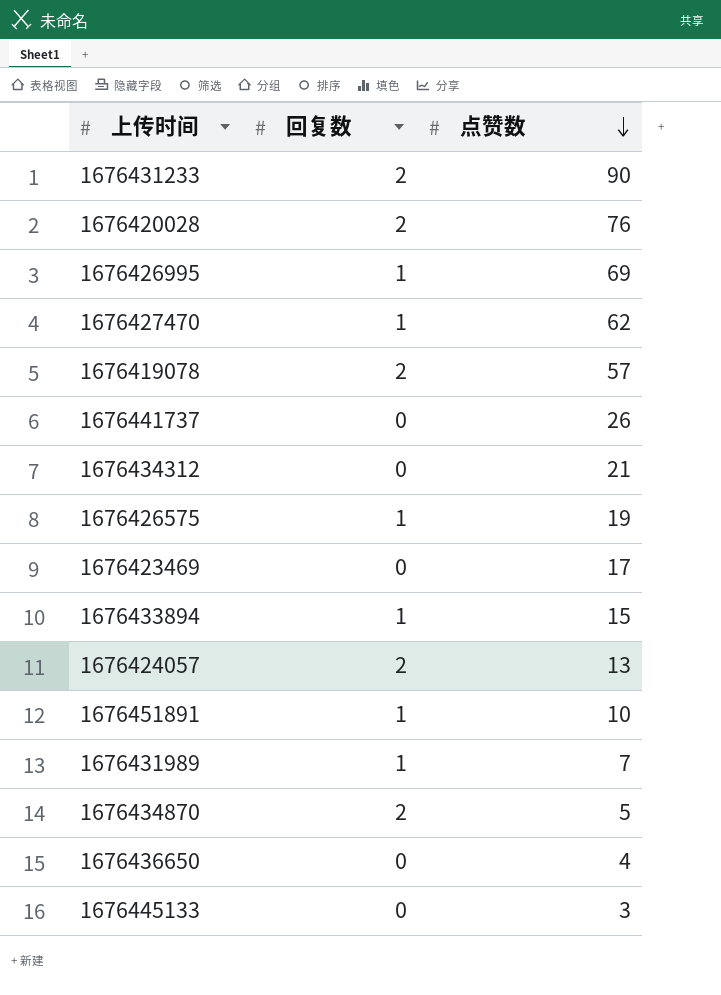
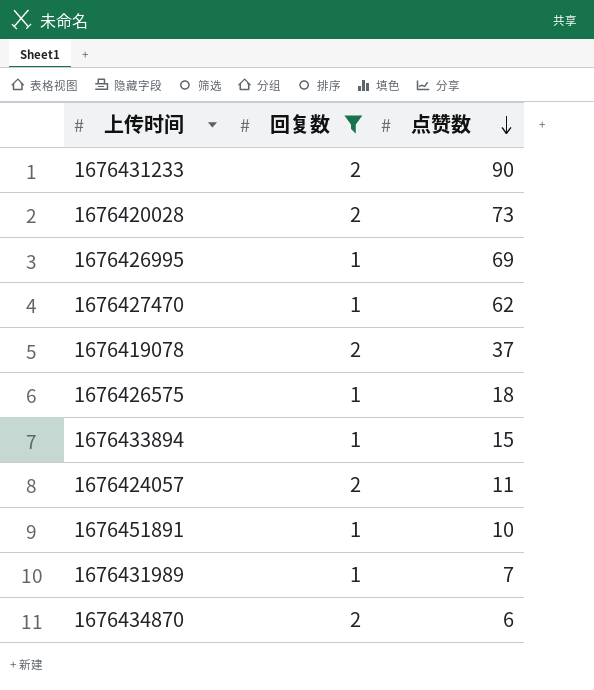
filter: none -> 回复数 != 0
1676420028 | 点赞数: 76 -> 73
1676419078 | 点赞数: 57 -> 37
1676426575 | 点赞数: 19 -> 18
1676424057 | 点赞数: 13 -> 11
1676434870 | 点赞数: 5 -> 6

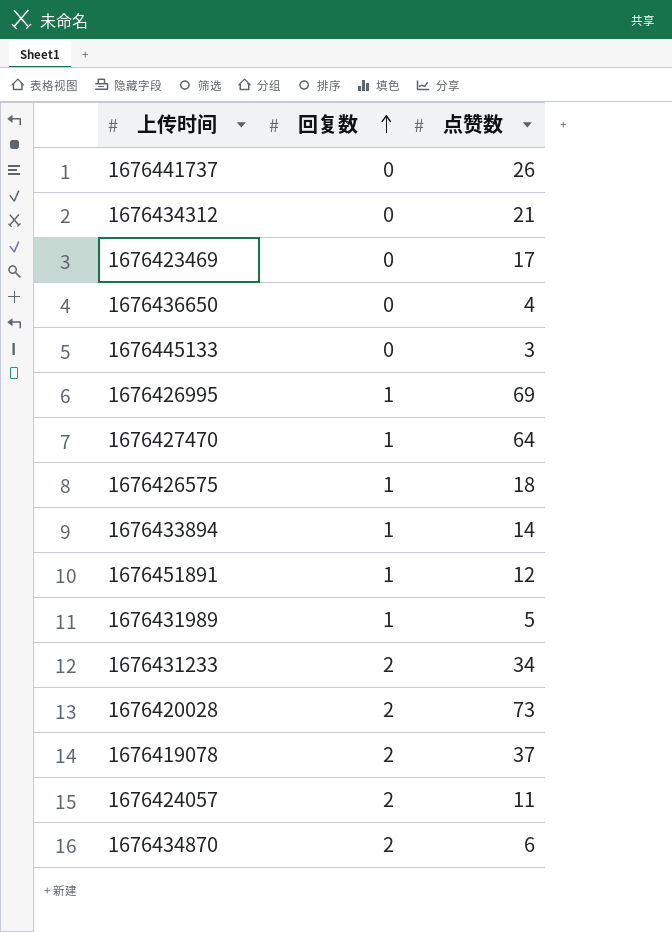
filter: 回复数 != 0 -> none
row order: 点赞数 descending -> 回复数 ascending
1676427470 | 点赞数: 62 -> 64
1676433894 | 点赞数: 15 -> 14
1676451891 | 点赞数: 10 -> 12
1676431989 | 点赞数: 7 -> 5
1676431233 | 点赞数: 90 -> 34

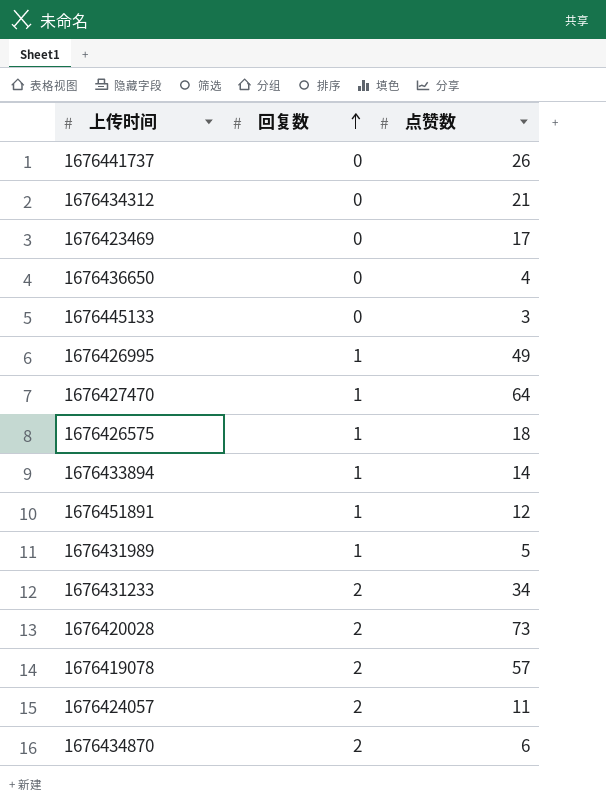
1676426995 | 点赞数: 69 -> 49
1676419078 | 点赞数: 37 -> 57

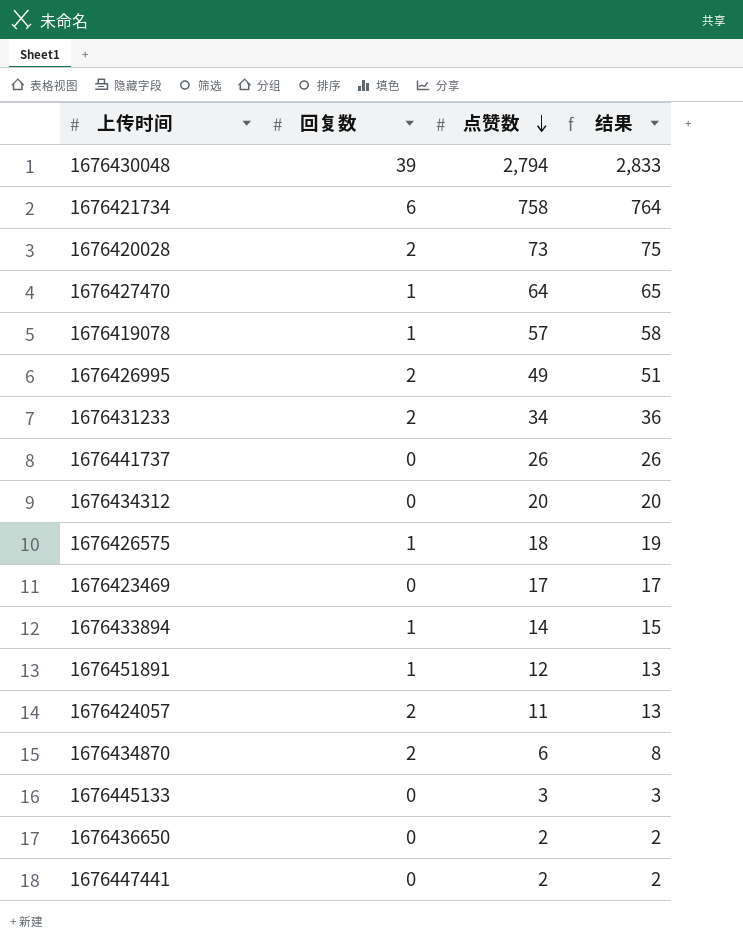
row order: 回复数 ascending -> 点赞数 descending
column 结果 | formula: none -> [回复数] + [点赞数]
row 1676431989: 1 | 5 -> none
row 1676430048: none -> 39 | 2,794 | 2,833
row 1676421734: none -> 6 | 758 | 764
1676419078 | 回复数: 2 -> 1
1676426995 | 回复数: 1 -> 2
1676434312 | 点赞数: 21 -> 20
1676436650 | 点赞数: 4 -> 2
row 1676447441: none -> 0 | 2 | 2

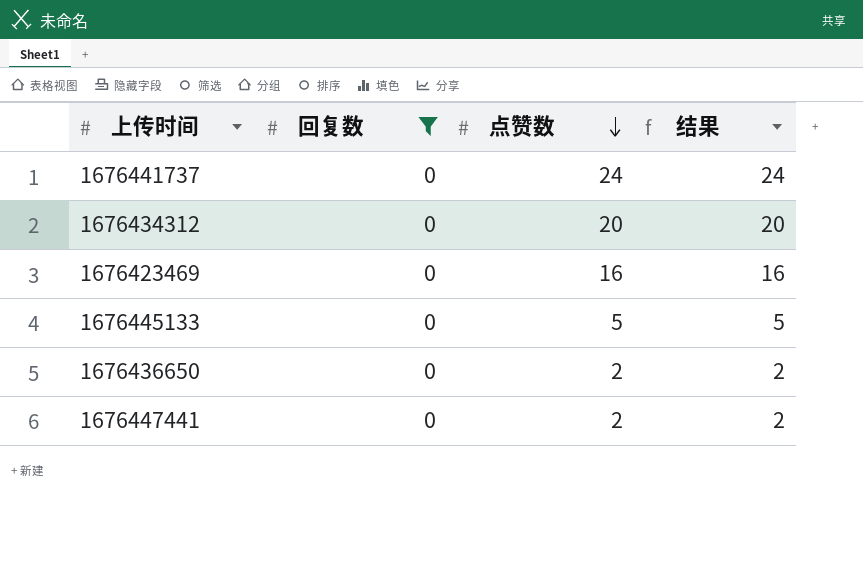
filter: none -> 回复数 = 0
1676441737 | 点赞数: 26 -> 24
1676441737 | 结果: 26 -> 24
1676423469 | 点赞数: 17 -> 16
1676423469 | 结果: 17 -> 16
1676445133 | 点赞数: 3 -> 5
1676445133 | 结果: 3 -> 5

